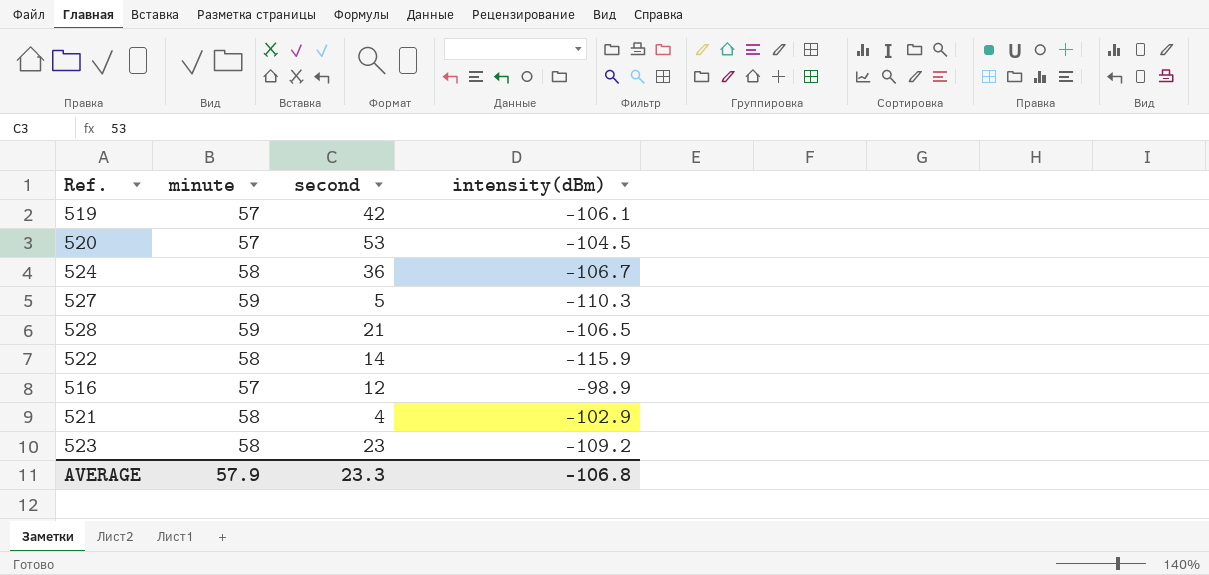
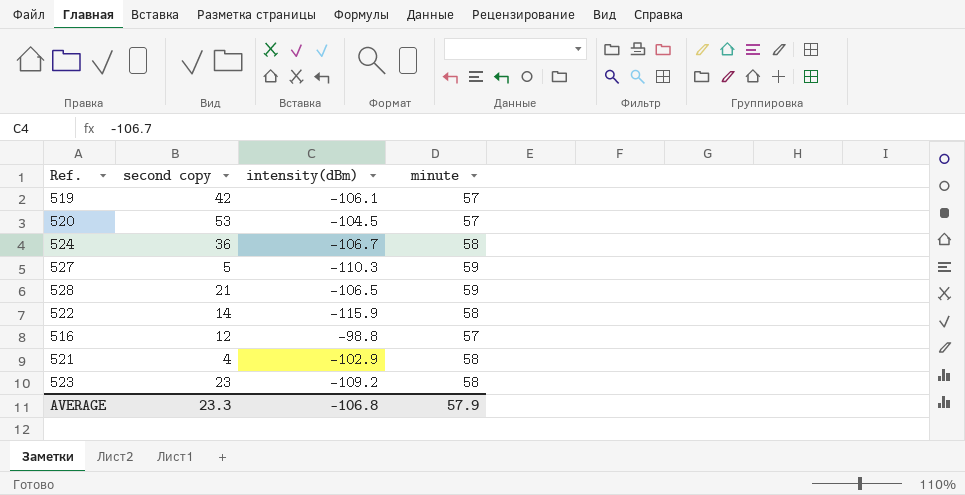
column name: second -> second copy
column minute | position: 2 -> 4
516 | intensity(dBm): -98.9 -> -98.8

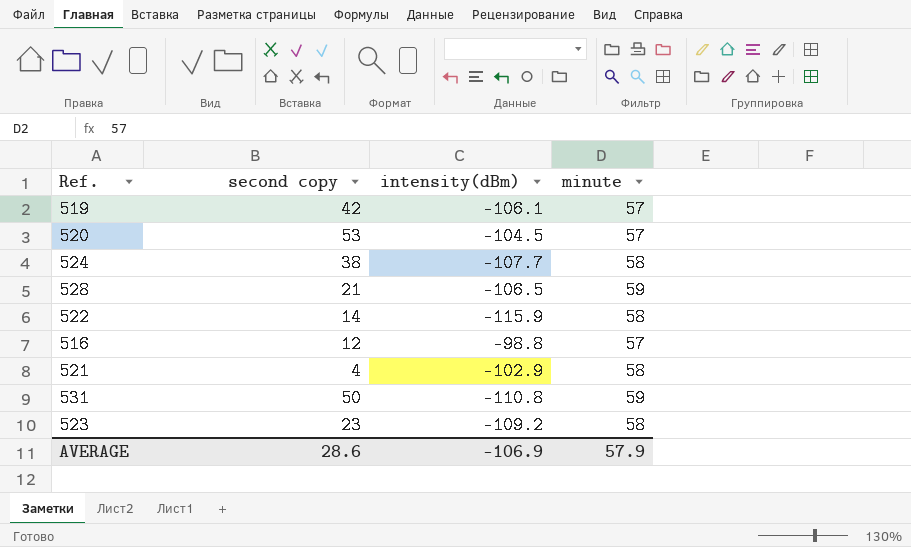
row 527: 5 | -110.3 | 59 -> none
524 | second copy: 36 -> 38
524 | intensity(dBm): -106.7 -> -107.7
row 531: none -> 50 | -110.8 | 59
AVERAGE | second copy: 23.3 -> 28.6
AVERAGE | intensity(dBm): -106.8 -> -106.9

